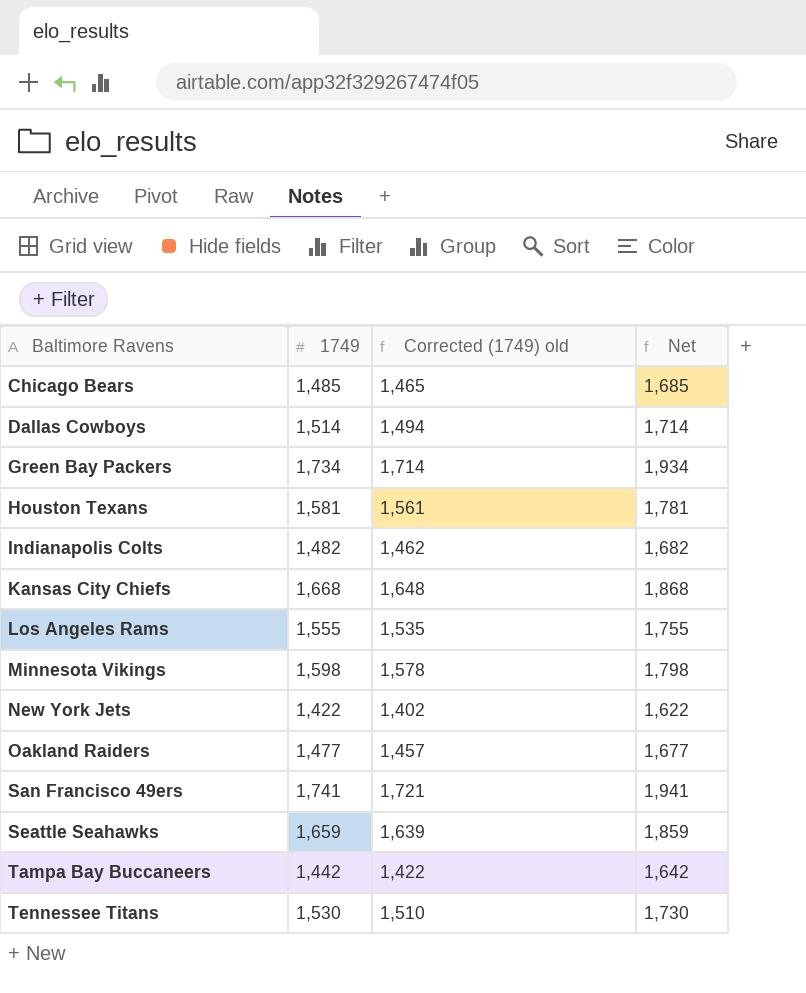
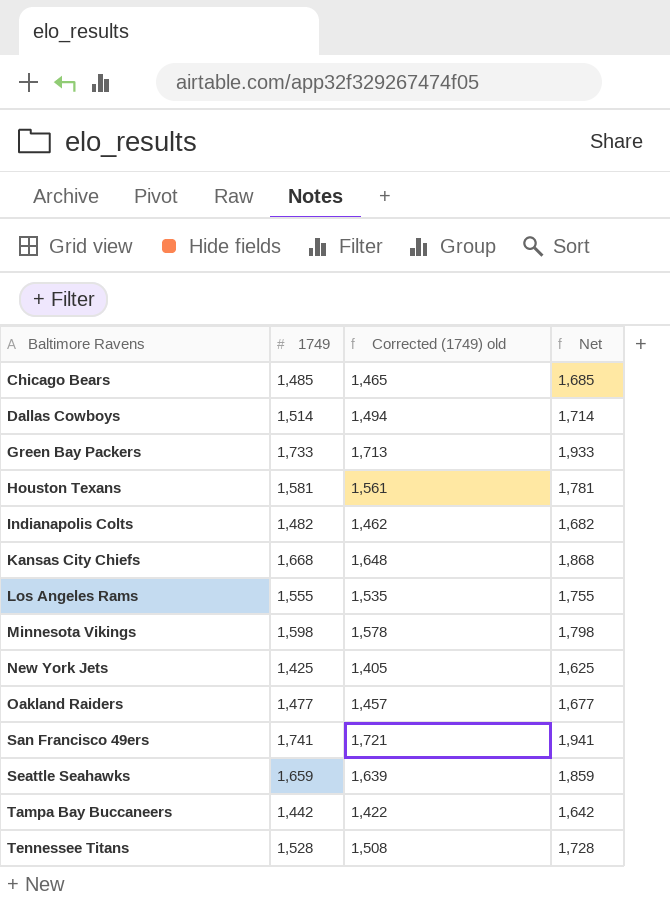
Green Bay Packers | 1749: 1,734 -> 1,733
Green Bay Packers | Corrected (1749) old: 1,714 -> 1,713
Green Bay Packers | Net: 1,934 -> 1,933
New York Jets | 1749: 1,422 -> 1,425
New York Jets | Corrected (1749) old: 1,402 -> 1,405
New York Jets | Net: 1,622 -> 1,625
Tennessee Titans | 1749: 1,530 -> 1,528
Tennessee Titans | Corrected (1749) old: 1,510 -> 1,508
Tennessee Titans | Net: 1,730 -> 1,728

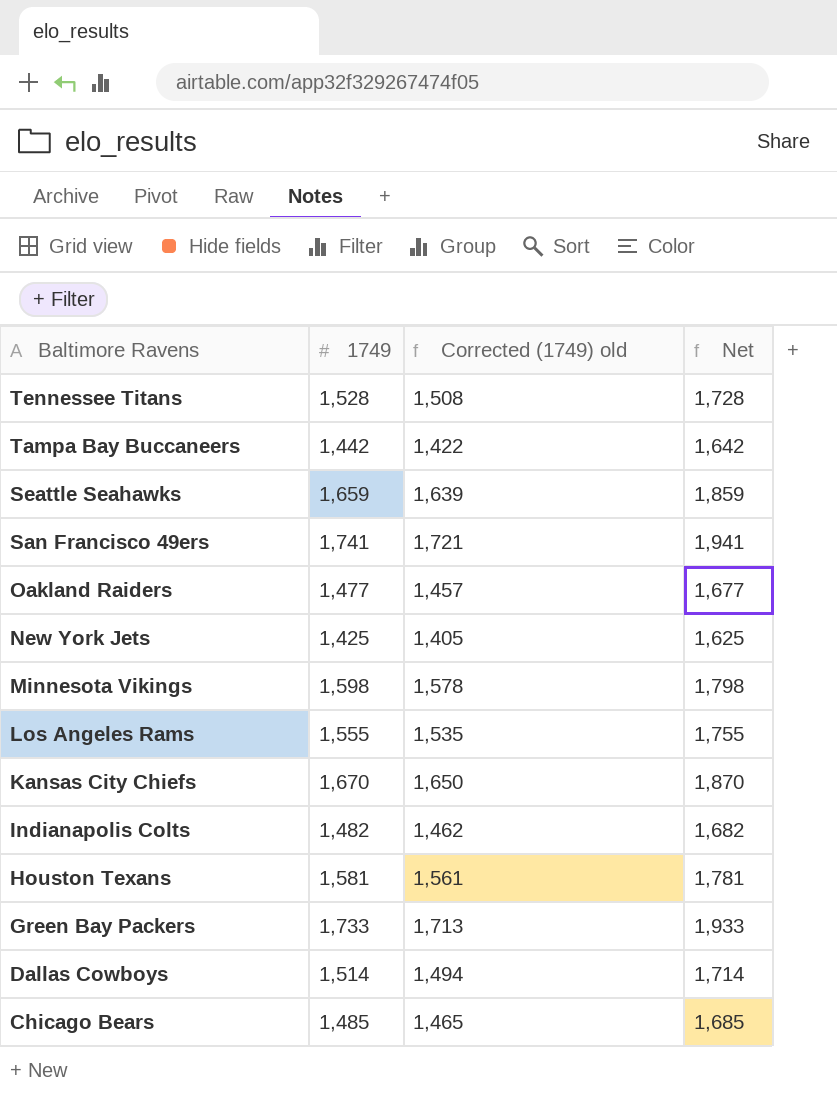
row order: Baltimore Ravens ascending -> Baltimore Ravens descending
Kansas City Chiefs | 1749: 1,668 -> 1,670
Kansas City Chiefs | Corrected (1749) old: 1,648 -> 1,650
Kansas City Chiefs | Net: 1,868 -> 1,870

